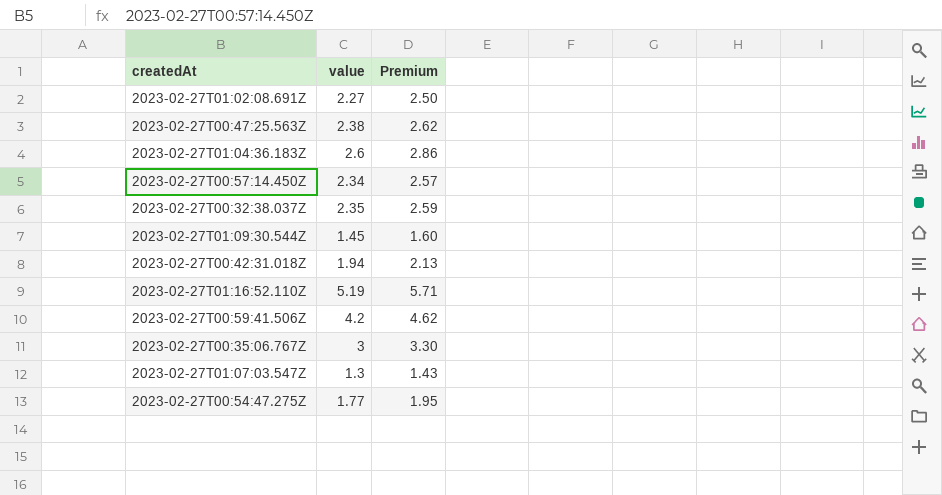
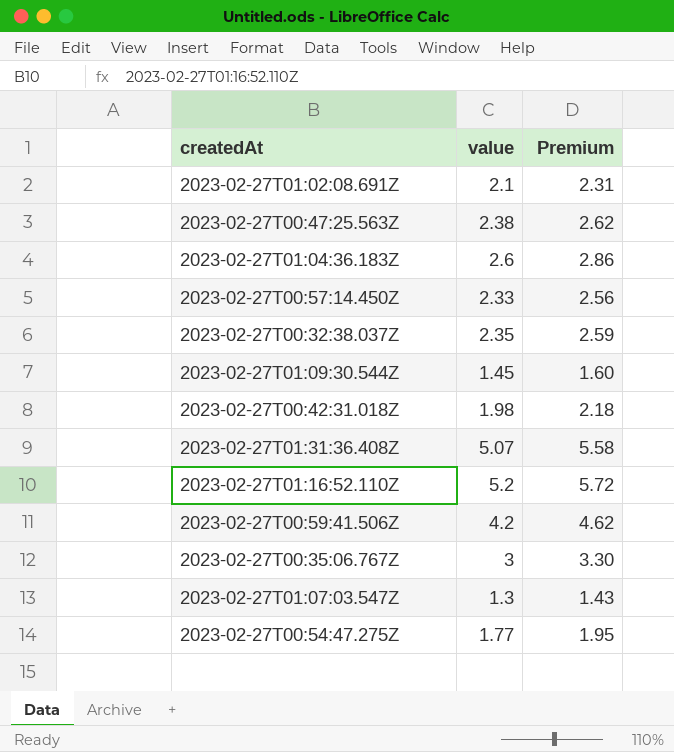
2023-02-27T01:02:08.691Z | value: 2.27 -> 2.1
2023-02-27T01:02:08.691Z | Premium: 2.50 -> 2.31
2023-02-27T00:57:14.450Z | value: 2.34 -> 2.33
2023-02-27T00:57:14.450Z | Premium: 2.57 -> 2.56
2023-02-27T00:42:31.018Z | value: 1.94 -> 1.98
2023-02-27T00:42:31.018Z | Premium: 2.13 -> 2.18
row 2023-02-27T01:31:36.408Z: none -> 5.07 | 5.58
2023-02-27T01:16:52.110Z | value: 5.19 -> 5.2
2023-02-27T01:16:52.110Z | Premium: 5.71 -> 5.72

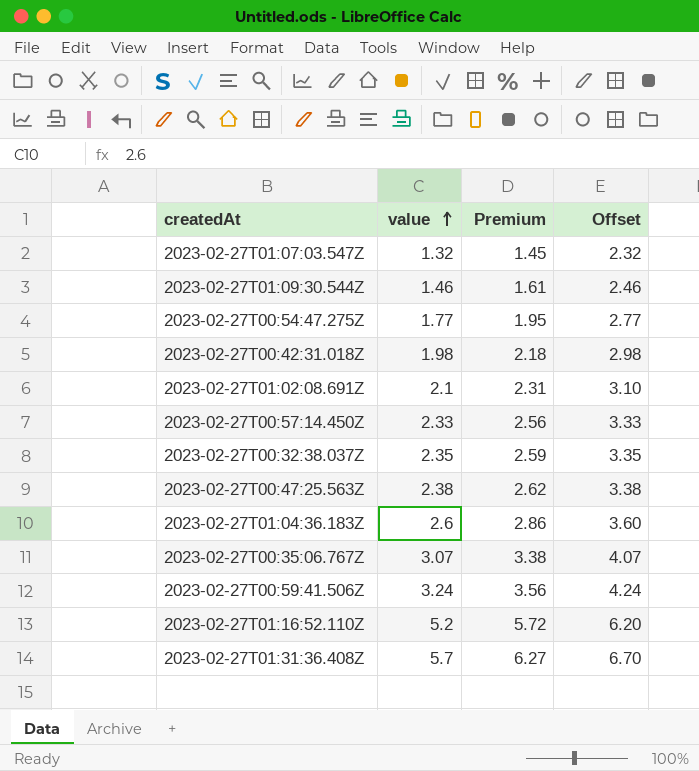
row order: none -> value ascending
column Offset | formula: none -> [value] + 1
2023-02-27T01:07:03.547Z | value: 1.3 -> 1.32
2023-02-27T01:07:03.547Z | Premium: 1.43 -> 1.45
2023-02-27T01:09:30.544Z | value: 1.45 -> 1.46
2023-02-27T01:09:30.544Z | Premium: 1.60 -> 1.61
2023-02-27T00:35:06.767Z | value: 3 -> 3.07
2023-02-27T00:35:06.767Z | Premium: 3.30 -> 3.38
2023-02-27T00:59:41.506Z | value: 4.2 -> 3.24
2023-02-27T00:59:41.506Z | Premium: 4.62 -> 3.56
2023-02-27T01:31:36.408Z | value: 5.07 -> 5.7
2023-02-27T01:31:36.408Z | Premium: 5.58 -> 6.27

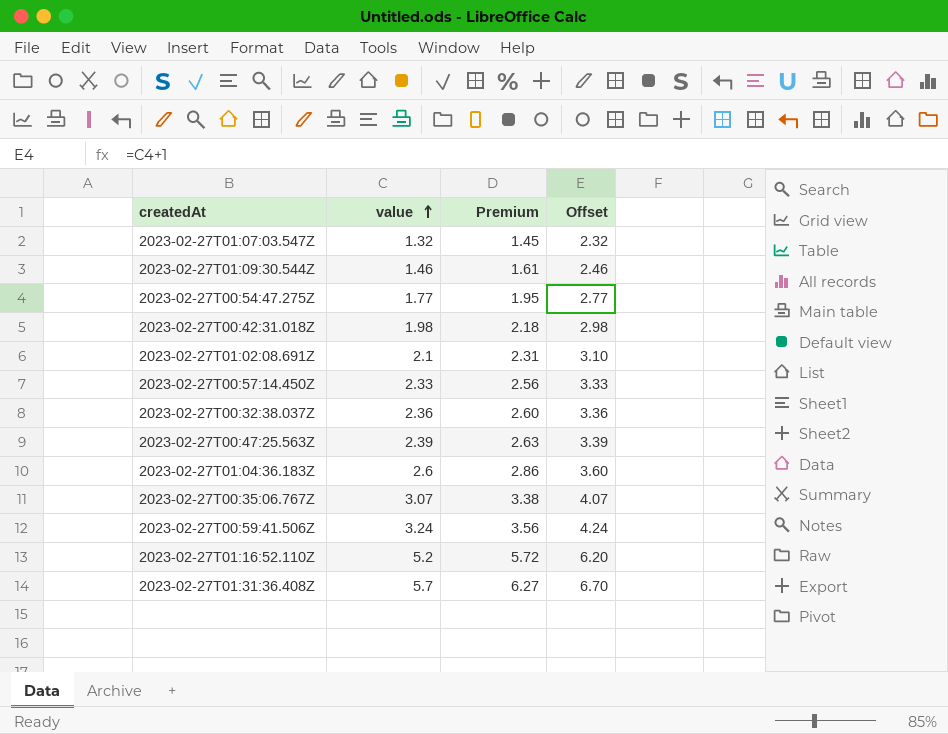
2023-02-27T00:32:38.037Z | value: 2.35 -> 2.36
2023-02-27T00:32:38.037Z | Premium: 2.59 -> 2.60
2023-02-27T00:32:38.037Z | Offset: 3.35 -> 3.36
2023-02-27T00:47:25.563Z | value: 2.38 -> 2.39
2023-02-27T00:47:25.563Z | Premium: 2.62 -> 2.63
2023-02-27T00:47:25.563Z | Offset: 3.38 -> 3.39

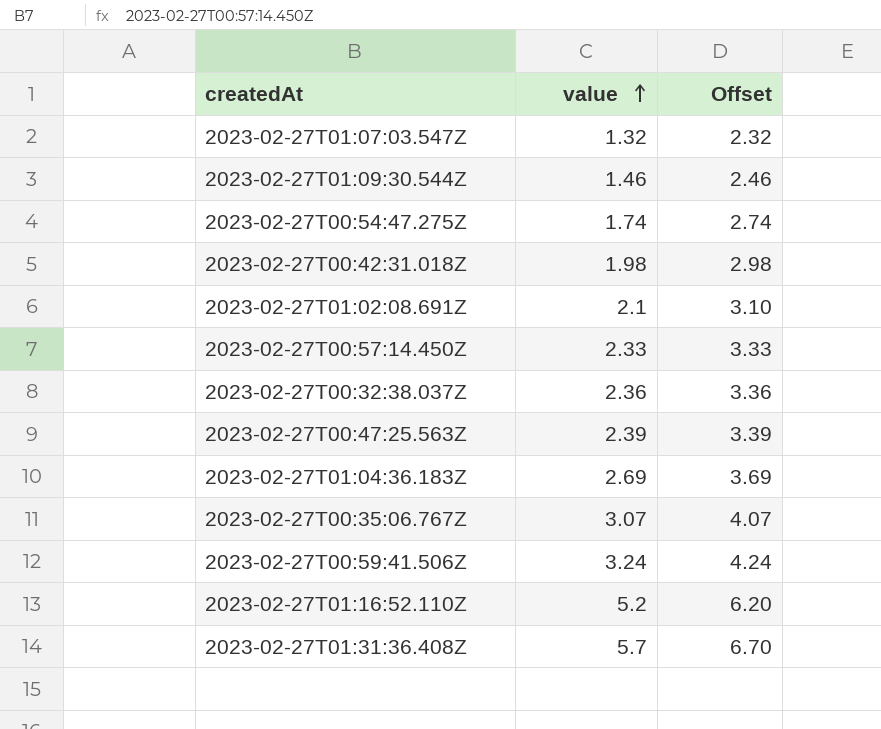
column Premium | formula: [value] * 1.1 -> none
2023-02-27T00:54:47.275Z | value: 1.77 -> 1.74
2023-02-27T00:54:47.275Z | Offset: 2.77 -> 2.74
2023-02-27T01:04:36.183Z | value: 2.6 -> 2.69
2023-02-27T01:04:36.183Z | Offset: 3.60 -> 3.69

